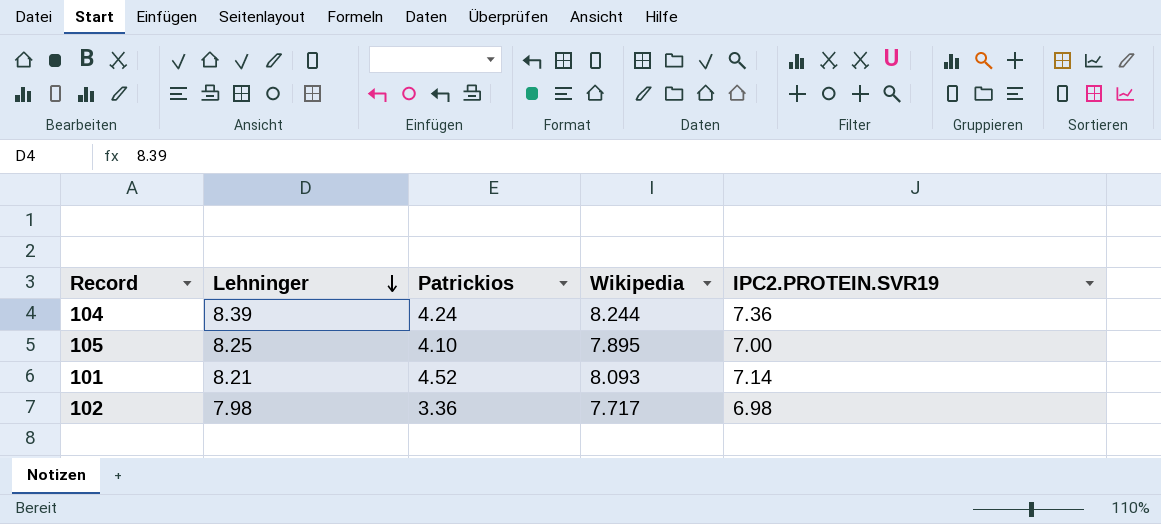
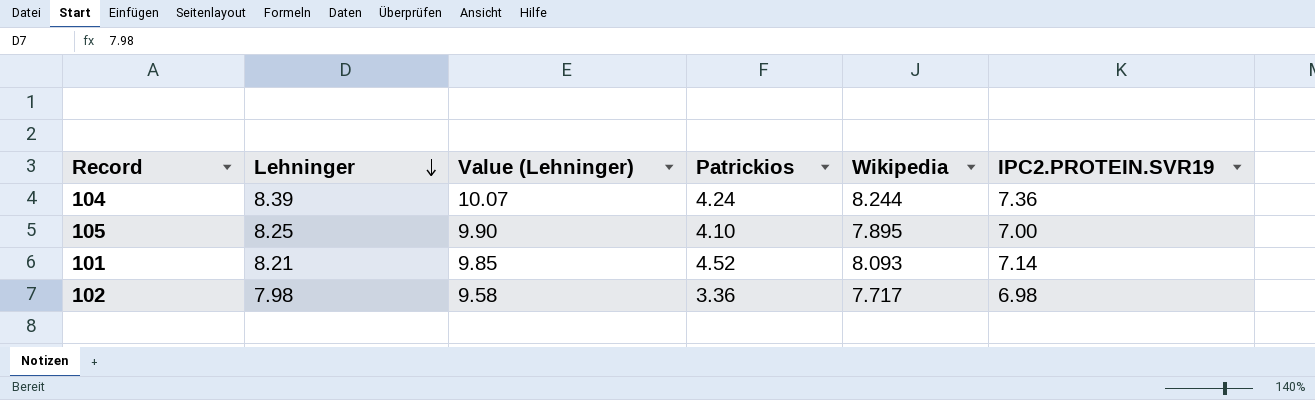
column Value (Lehninger) | formula: none -> [Lehninger] * 1.2

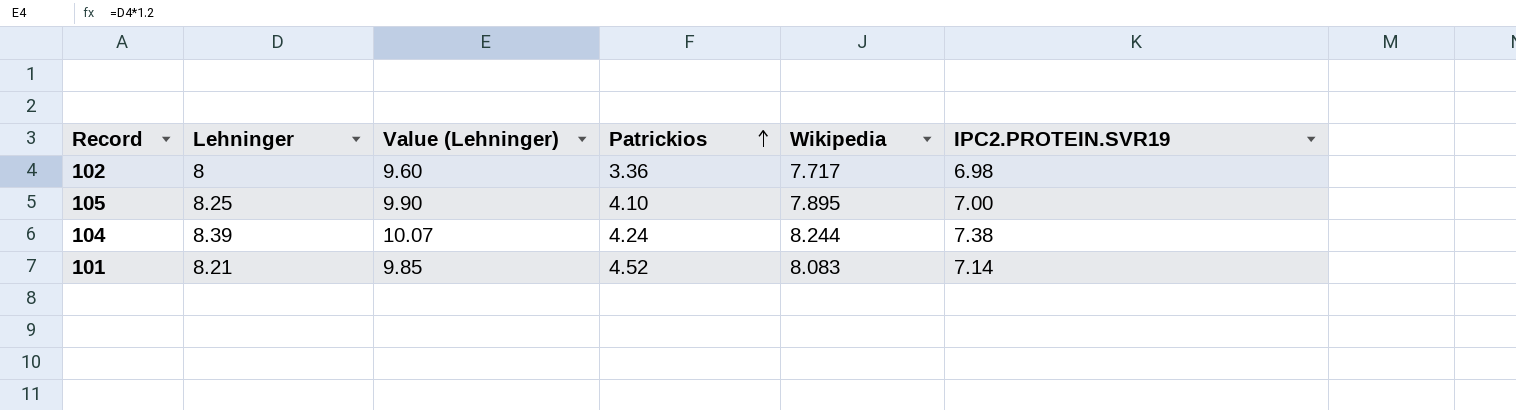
row order: Lehninger descending -> Patrickios ascending
102 | Lehninger: 7.98 -> 8
102 | Value (Lehninger): 9.58 -> 9.60
104 | IPC2.PROTEIN.SVR19: 7.36 -> 7.38
101 | Wikipedia: 8.093 -> 8.083

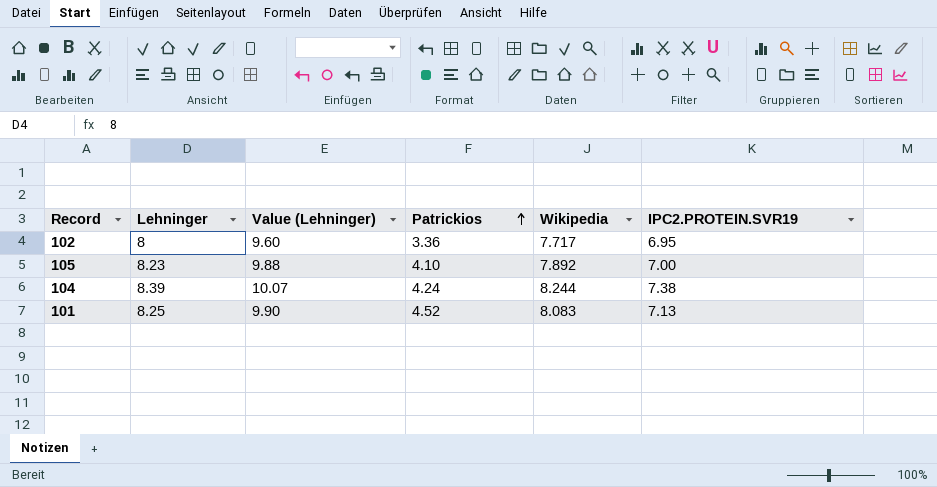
102 | IPC2.PROTEIN.SVR19: 6.98 -> 6.95
105 | Lehninger: 8.25 -> 8.23
105 | Value (Lehninger): 9.90 -> 9.88
105 | Wikipedia: 7.895 -> 7.892
101 | Lehninger: 8.21 -> 8.25
101 | Value (Lehninger): 9.85 -> 9.90
101 | IPC2.PROTEIN.SVR19: 7.14 -> 7.13

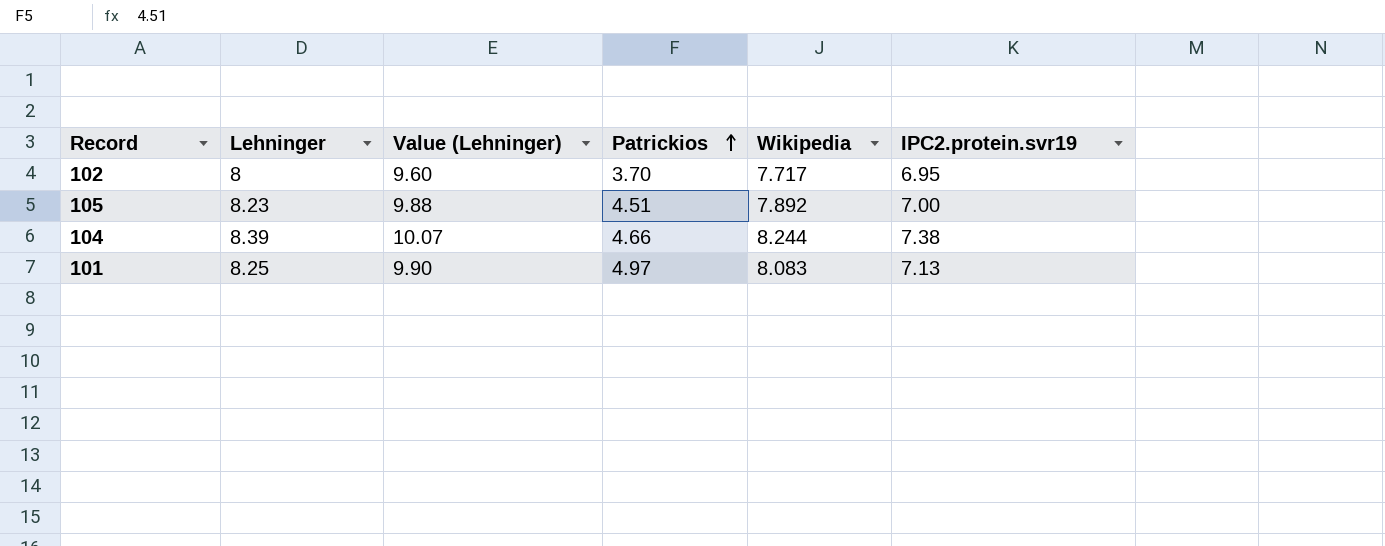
column name: IPC2.PROTEIN.SVR19 -> IPC2.protein.svr19
102 | Patrickios: 3.36 -> 3.70
105 | Patrickios: 4.10 -> 4.51
104 | Patrickios: 4.24 -> 4.66
101 | Patrickios: 4.52 -> 4.97

